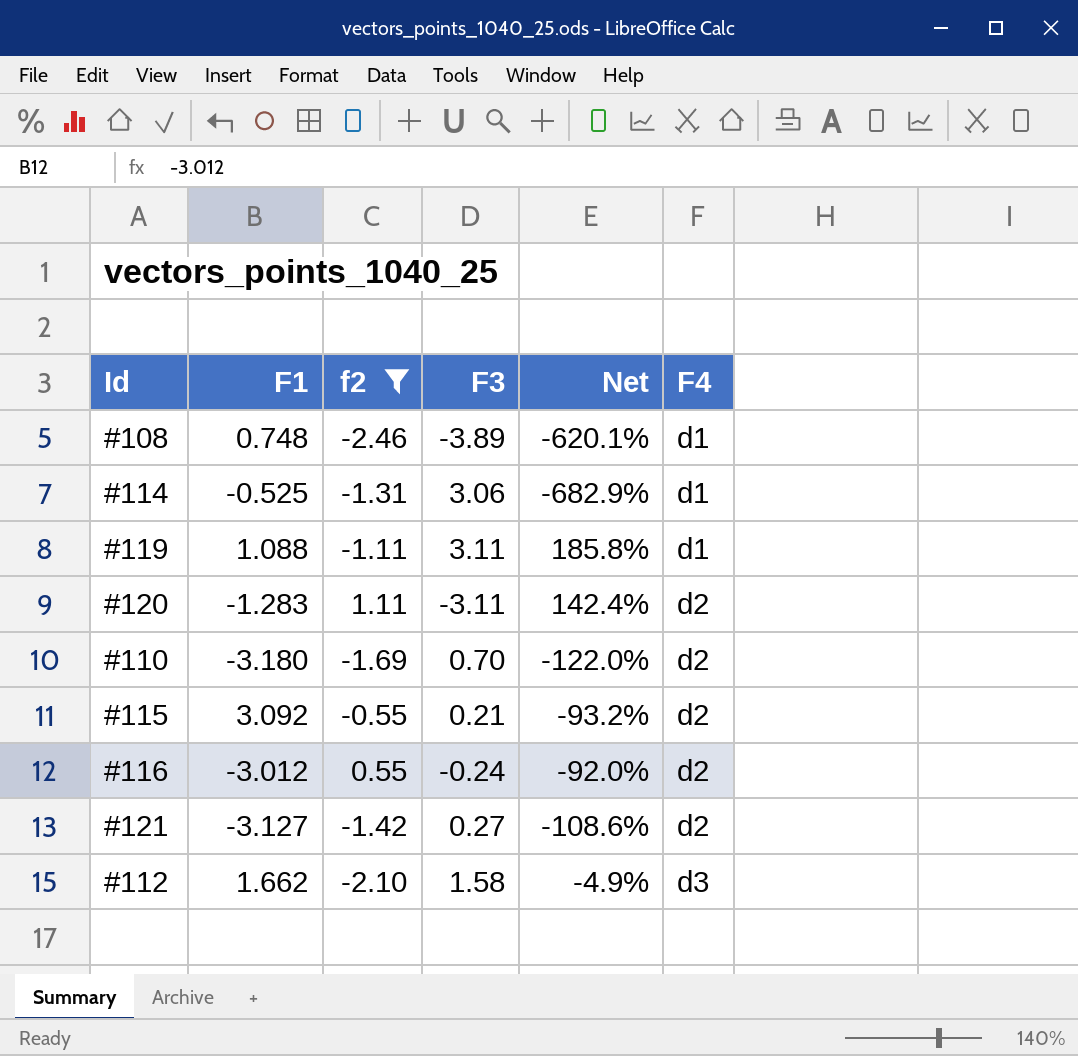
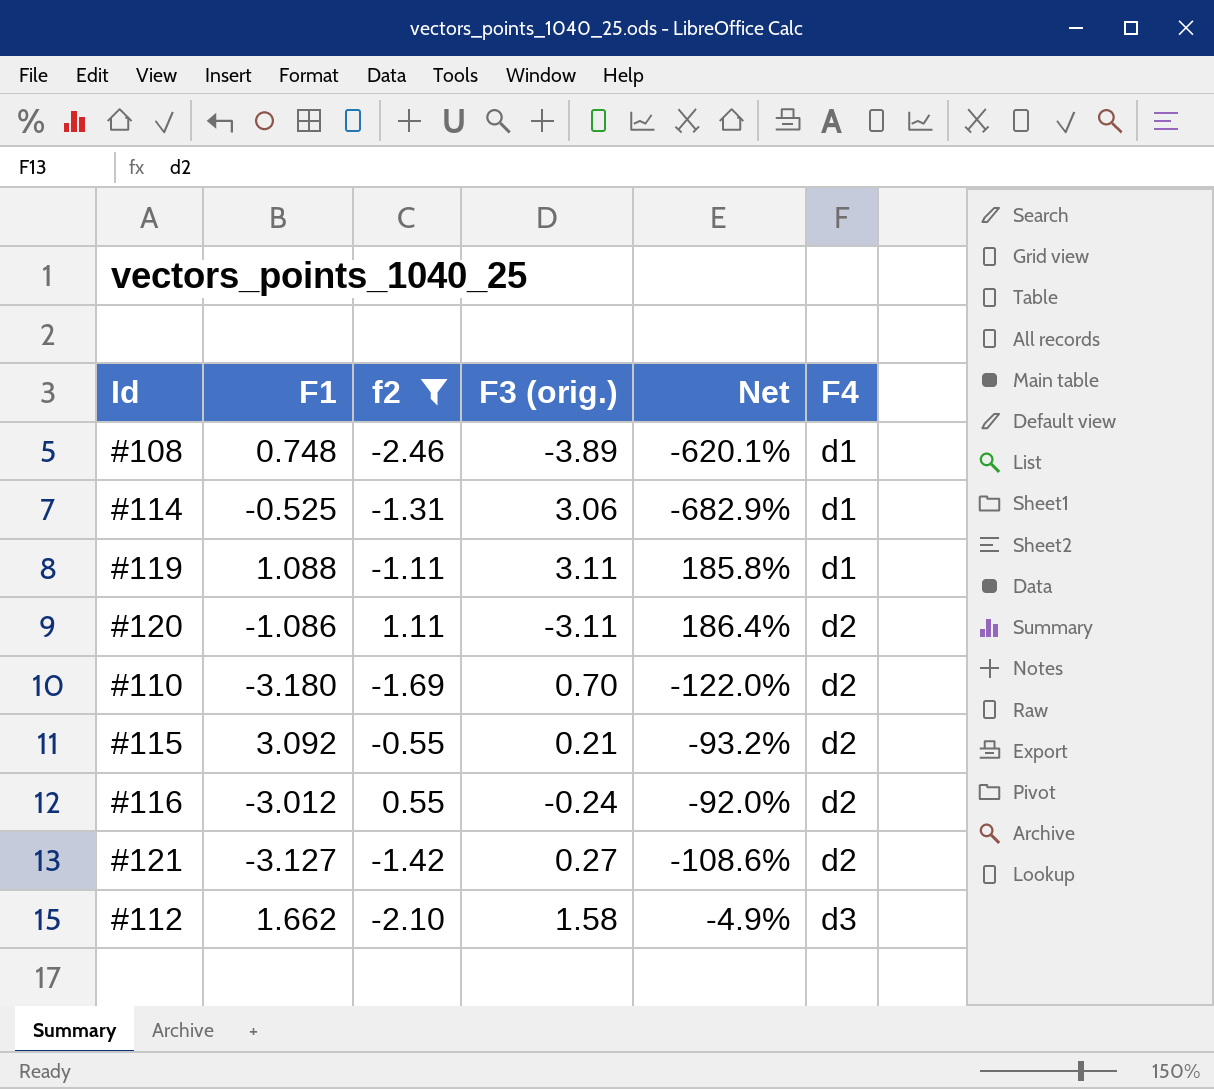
column name: F3 -> F3 (orig.)
#120 | F1: -1.283 -> -1.086
#120 | Net: 142.4% -> 186.4%

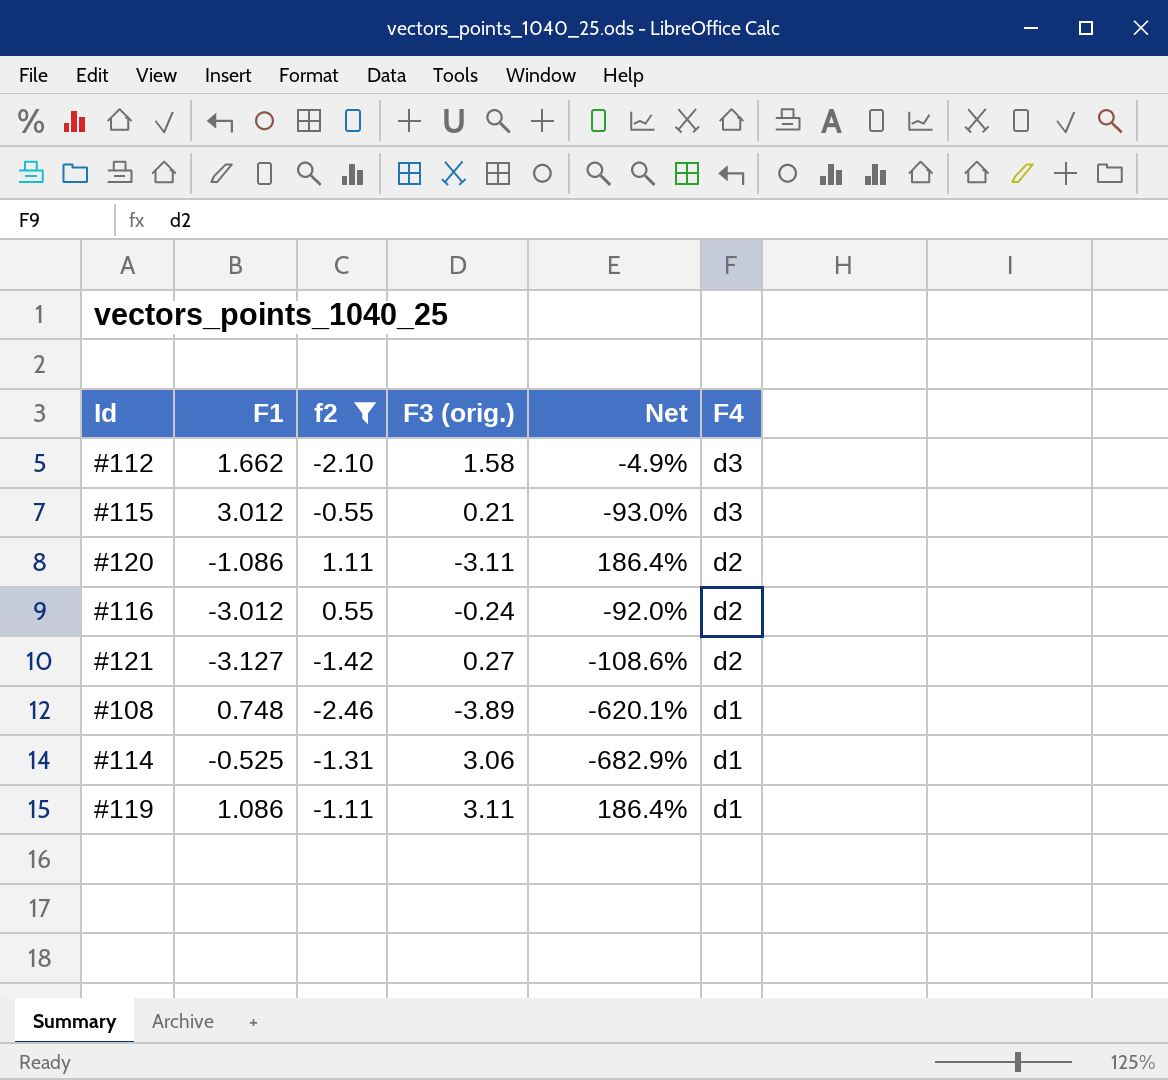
row order: F4 ascending -> F4 descending
row #110: -3.180 | -1.69 | 0.70 | -122.0% | d2 -> none
#115 | F1: 3.092 -> 3.012
#115 | Net: -93.2% -> -93.0%
#115 | F4: d2 -> d3
#119 | F1: 1.088 -> 1.086
#119 | Net: 185.8% -> 186.4%

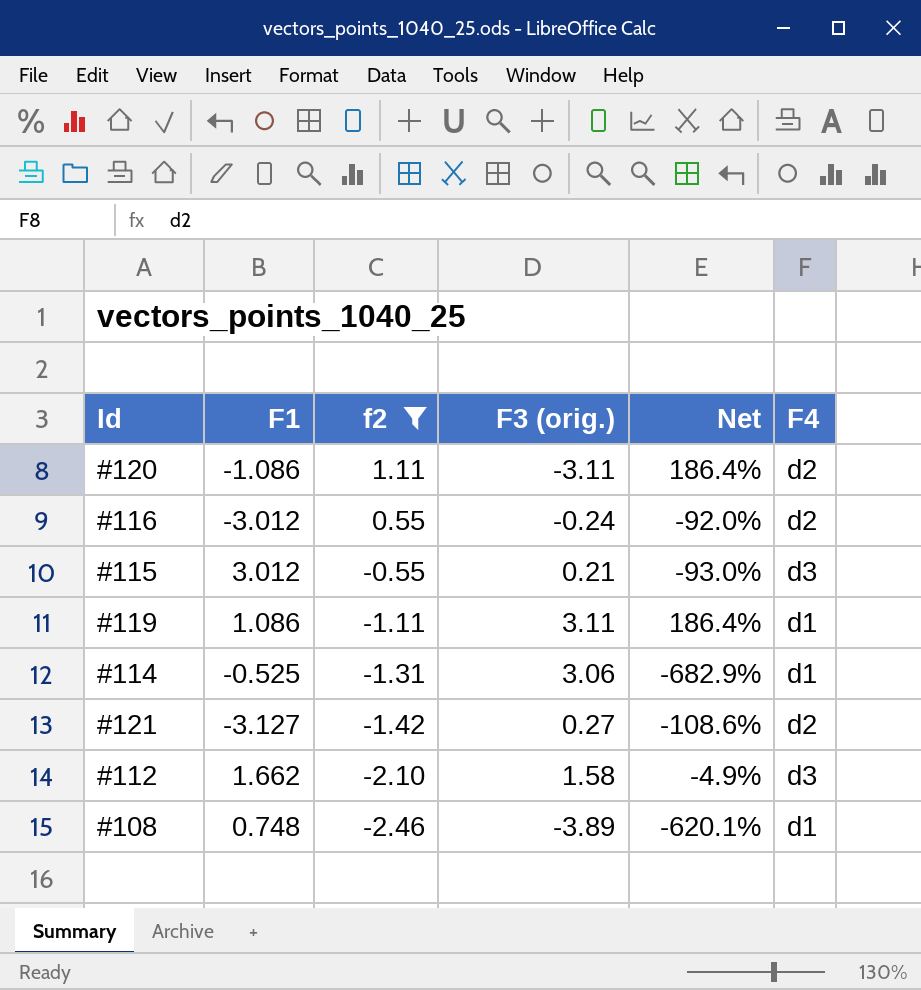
row order: F4 descending -> f2 descending

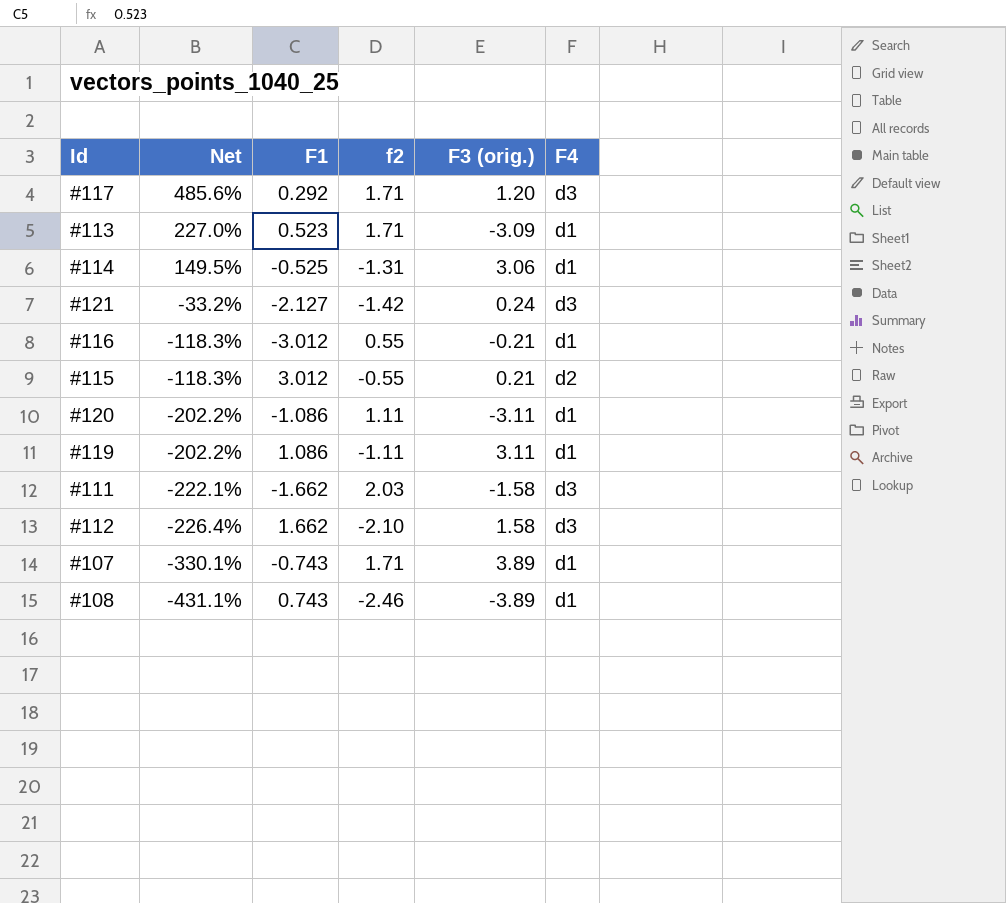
filter: f2 <= 1.11 -> none
row order: f2 descending -> Net descending
column Net | formula: ([F3 (orig.)] - [F1]) / [F1] -> ([f2] - [F1]) / [F1]
column Net | position: 5 -> 2
#121 | F1: -3.127 -> -2.127
#121 | F3 (orig.): 0.27 -> 0.24
#121 | F4: d2 -> d3
#116 | F3 (orig.): -0.24 -> -0.21
#116 | F4: d2 -> d1
#115 | F4: d3 -> d2
#120 | F4: d2 -> d1
#108 | F1: 0.748 -> 0.743

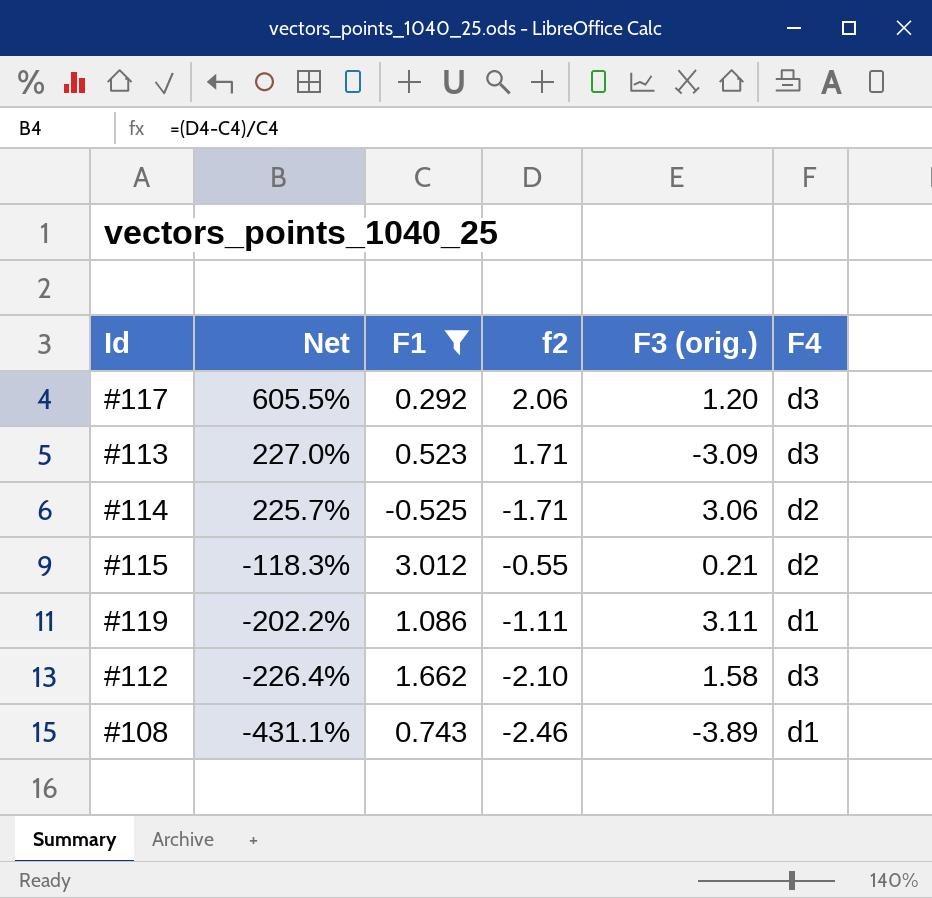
filter: none -> F1 >= -0.525
#117 | Net: 485.6% -> 605.5%
#117 | f2: 1.71 -> 2.06
#113 | F4: d1 -> d3
#114 | Net: 149.5% -> 225.7%
#114 | f2: -1.31 -> -1.71
#114 | F4: d1 -> d2

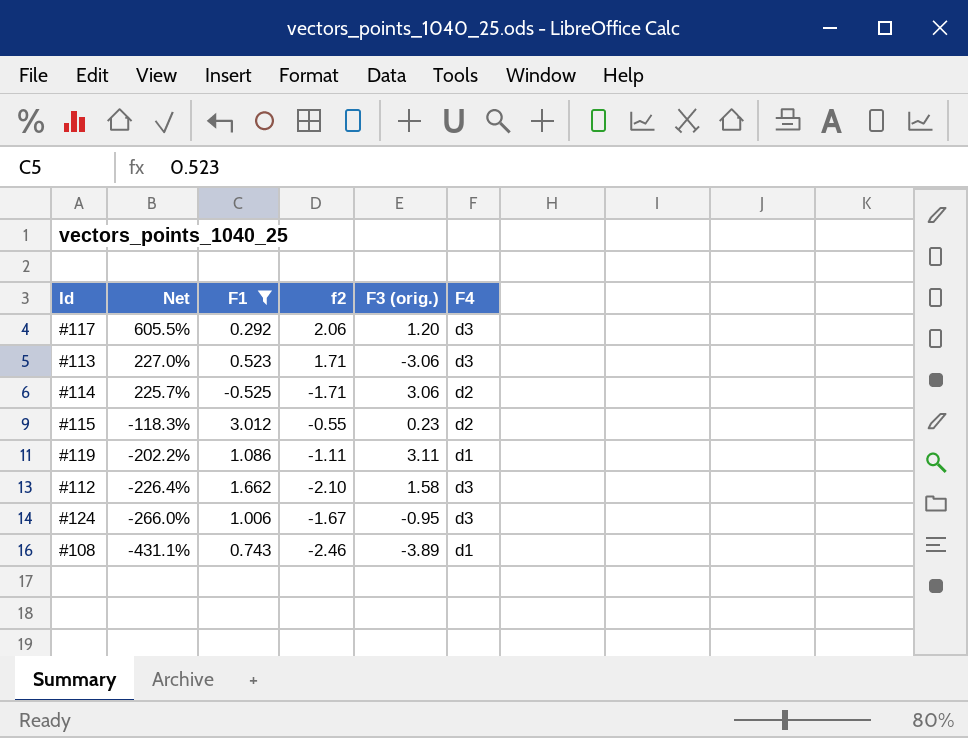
#113 | F3 (orig.): -3.09 -> -3.06
#115 | F3 (orig.): 0.21 -> 0.23
row #124: none -> -266.0% | 1.006 | -1.67 | -0.95 | d3

